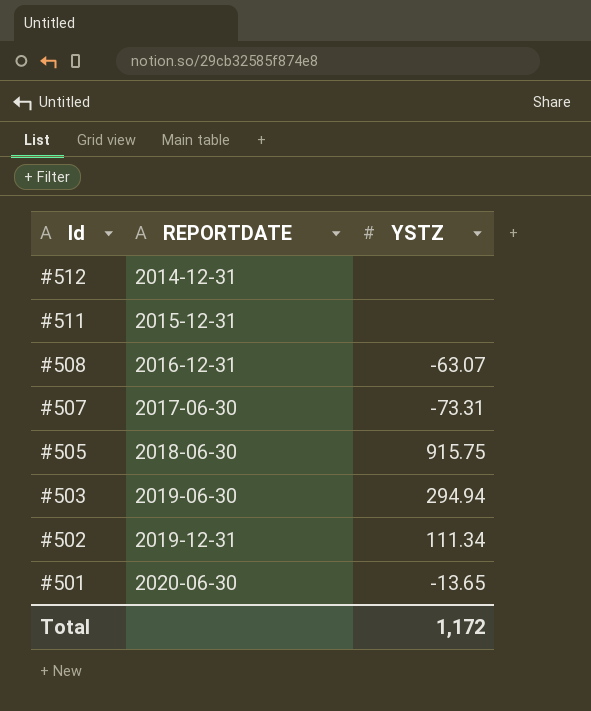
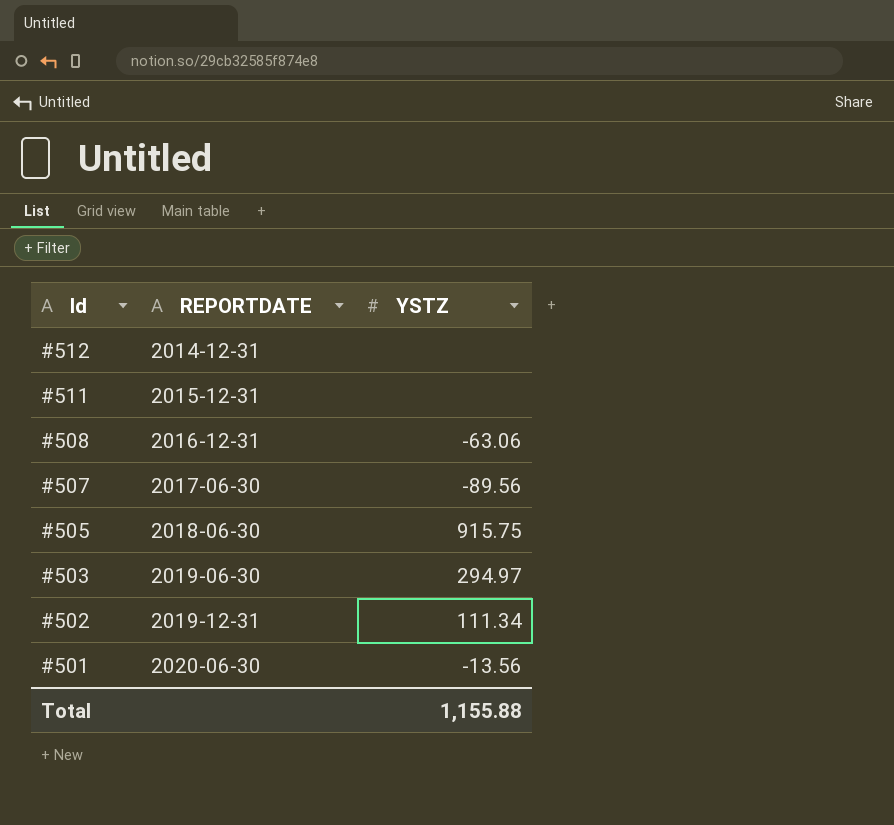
#508 | YSTZ: -63.07 -> -63.06
#507 | YSTZ: -73.31 -> -89.56
#503 | YSTZ: 294.94 -> 294.97
#501 | YSTZ: -13.65 -> -13.56
Total | YSTZ: 1,172 -> 1,155.88

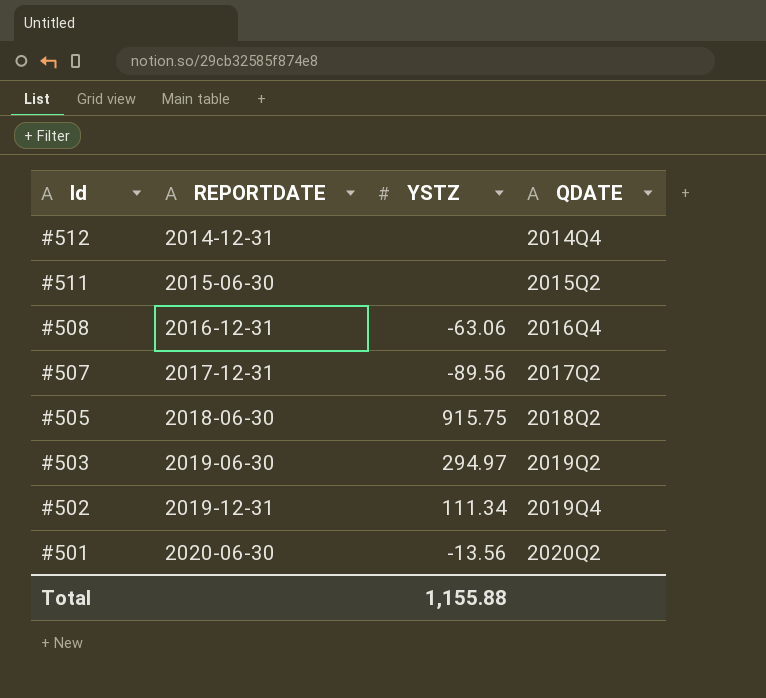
column QDATE | position: none -> 4
#511 | REPORTDATE: 2015-12-31 -> 2015-06-30
#507 | REPORTDATE: 2017-06-30 -> 2017-12-31

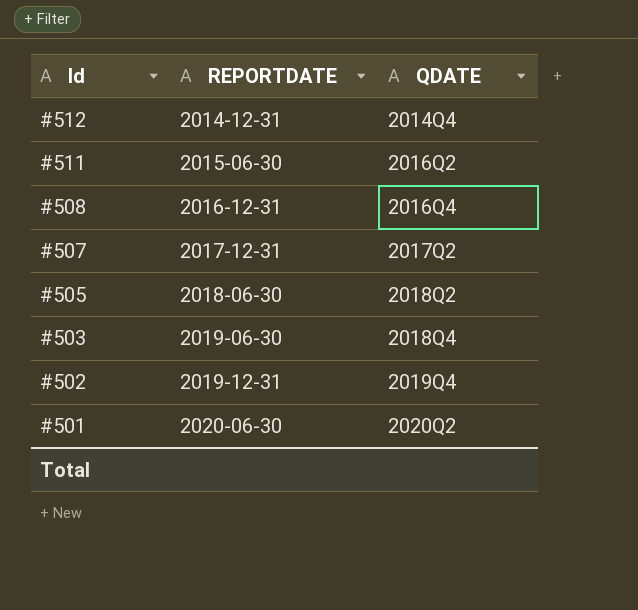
column YSTZ | position: 3 -> none
#511 | QDATE: 2015Q2 -> 2016Q2
#503 | QDATE: 2019Q2 -> 2018Q4

